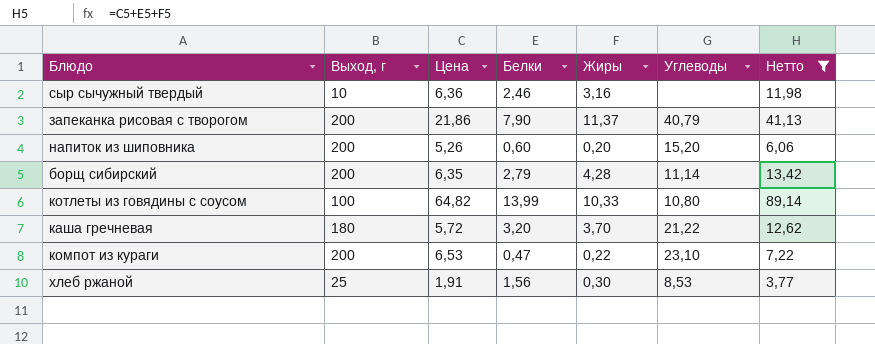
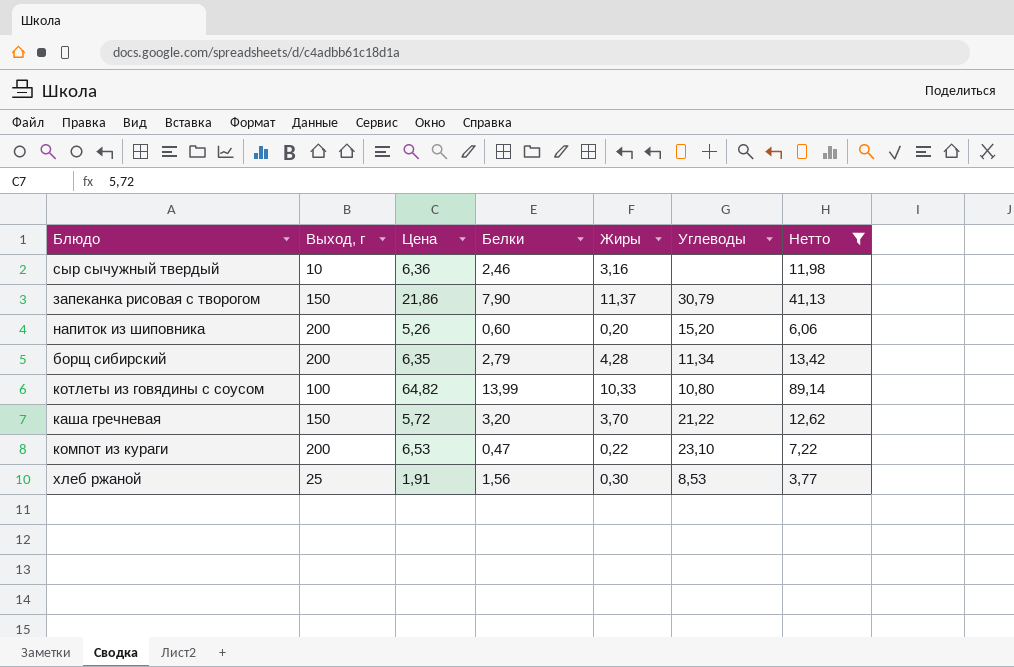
запеканка рисовая с творогом | Выход, г: 200 -> 150
запеканка рисовая с творогом | Углеводы: 40,79 -> 30,79
борщ сибирский | Углеводы: 11,14 -> 11,34
каша гречневая | Выход, г: 180 -> 150

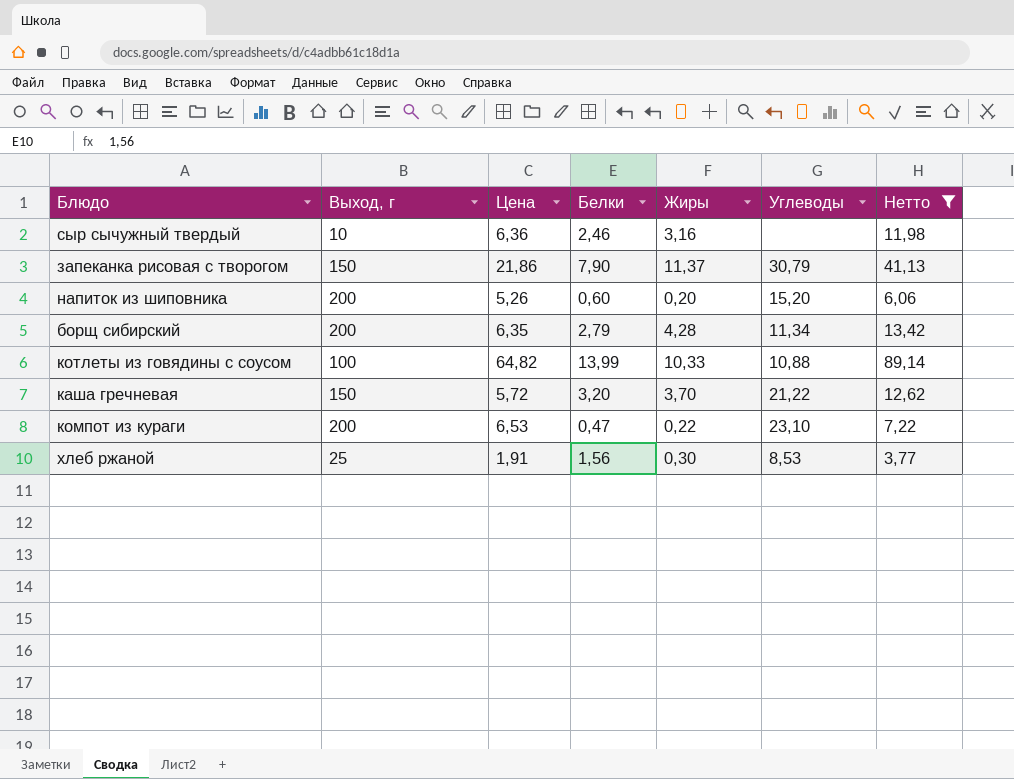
котлеты из говядины с соусом | Углеводы: 10,80 -> 10,88

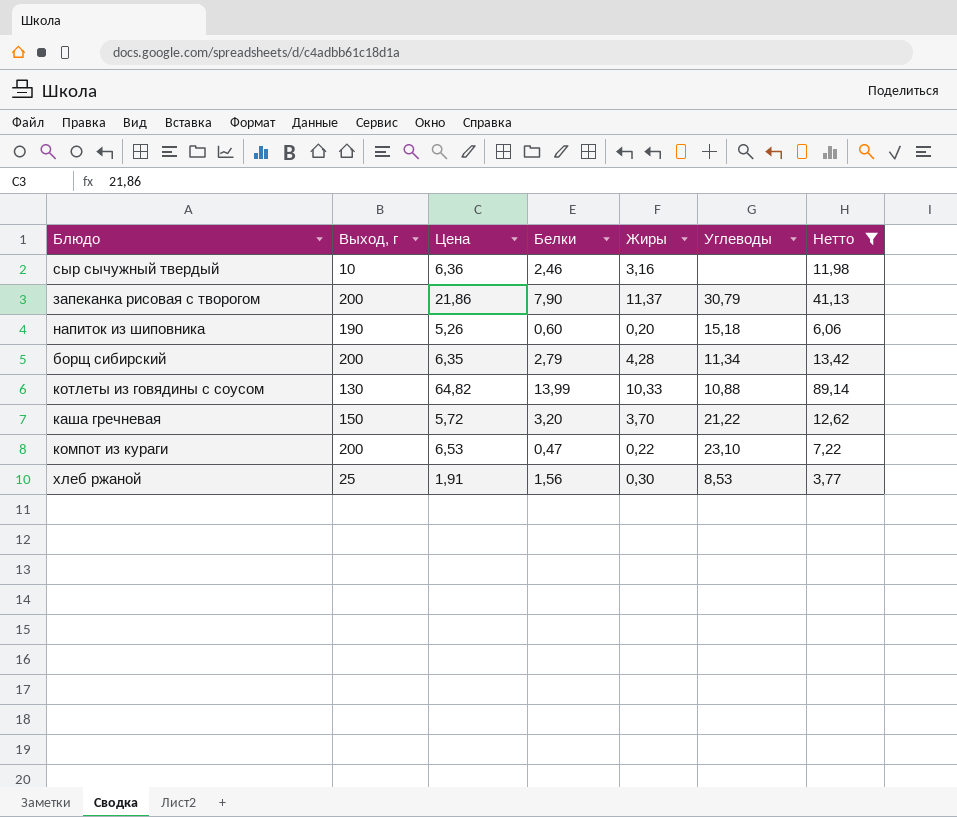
запеканка рисовая с творогом | Выход, г: 150 -> 200
напиток из шиповника | Выход, г: 200 -> 190
напиток из шиповника | Углеводы: 15,20 -> 15,18
котлеты из говядины с соусом | Выход, г: 100 -> 130

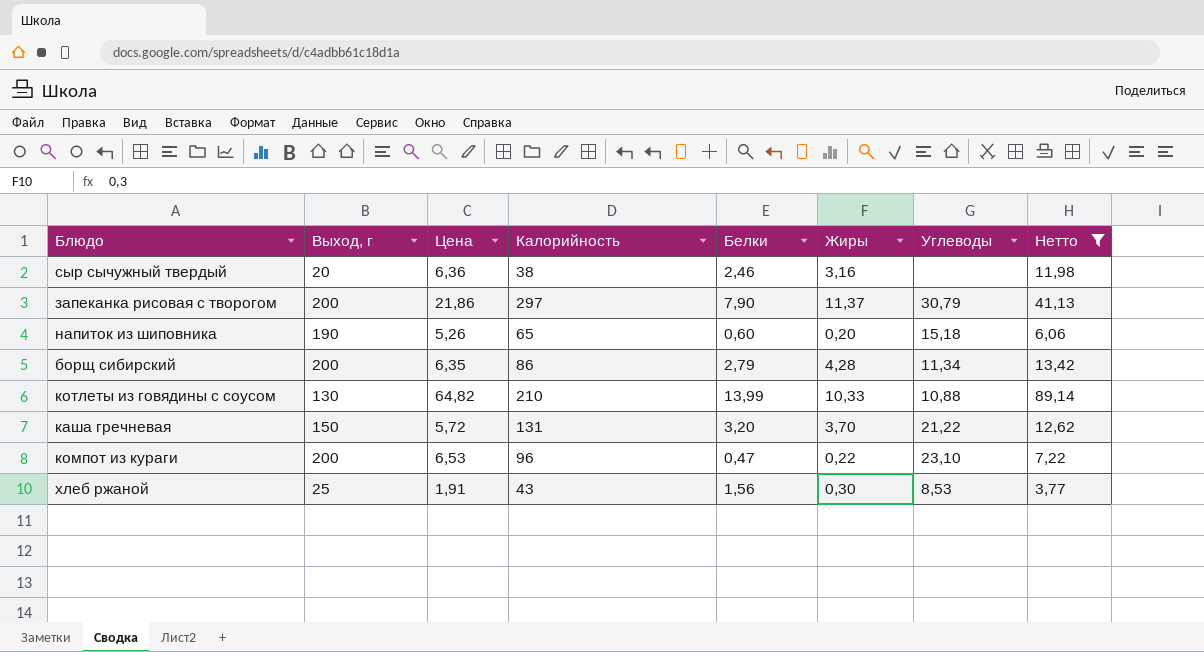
column Калорийность | position: none -> 4
сыр сычужный твердый | Выход, г: 10 -> 20

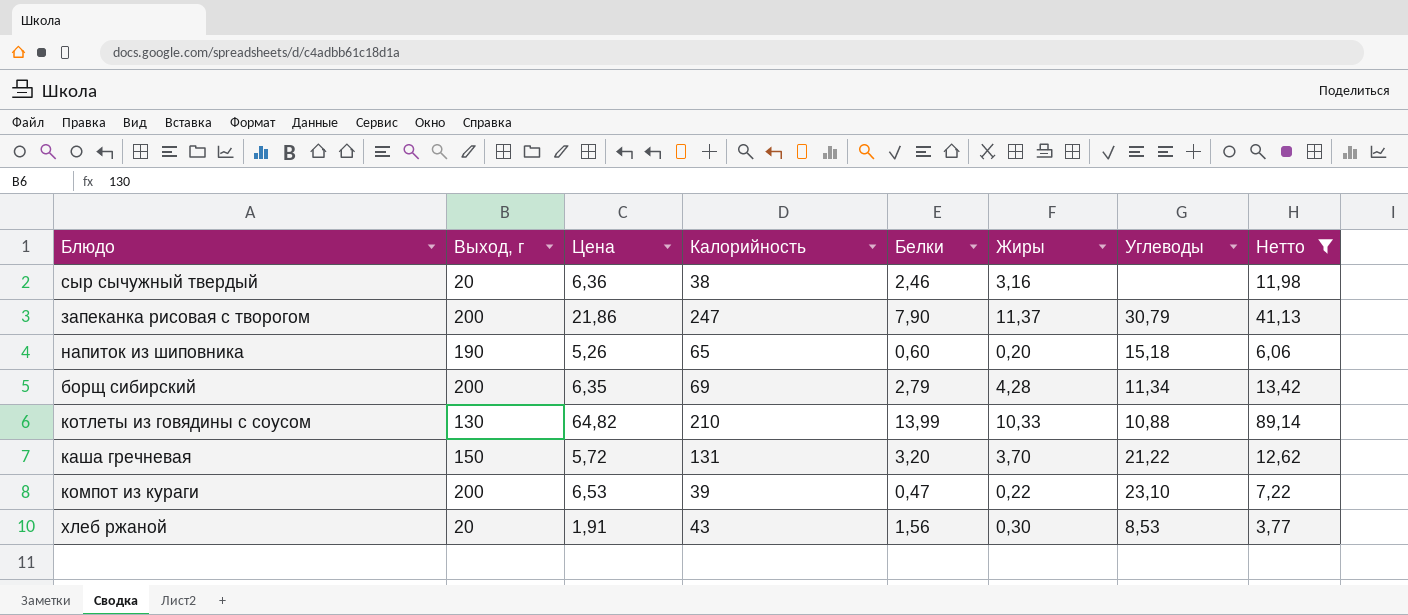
запеканка рисовая с творогом | Калорийность: 297 -> 247
борщ сибирский | Калорийность: 86 -> 69
компот из кураги | Калорийность: 96 -> 39
хлеб ржаной | Выход, г: 25 -> 20

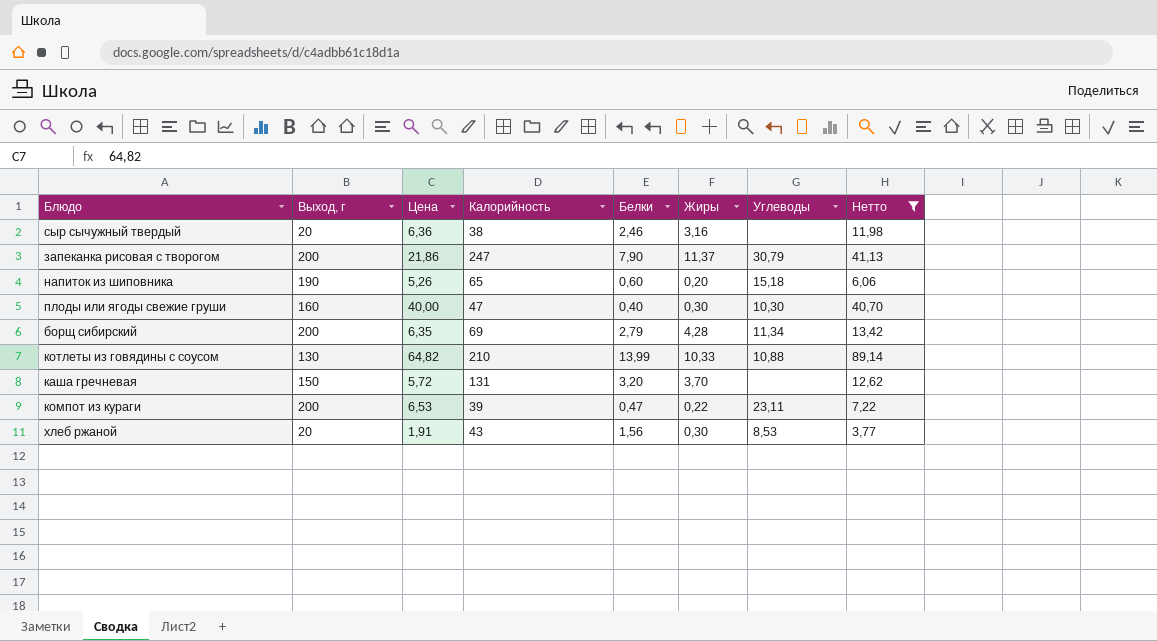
row плоды или ягоды свежие груши: none -> 160 | 40,00 | 47 | 0,40 | 0,30 | 10,30 | 40,70
каша гречневая | Углеводы: 21,22 -> none
компот из кураги | Углеводы: 23,10 -> 23,11

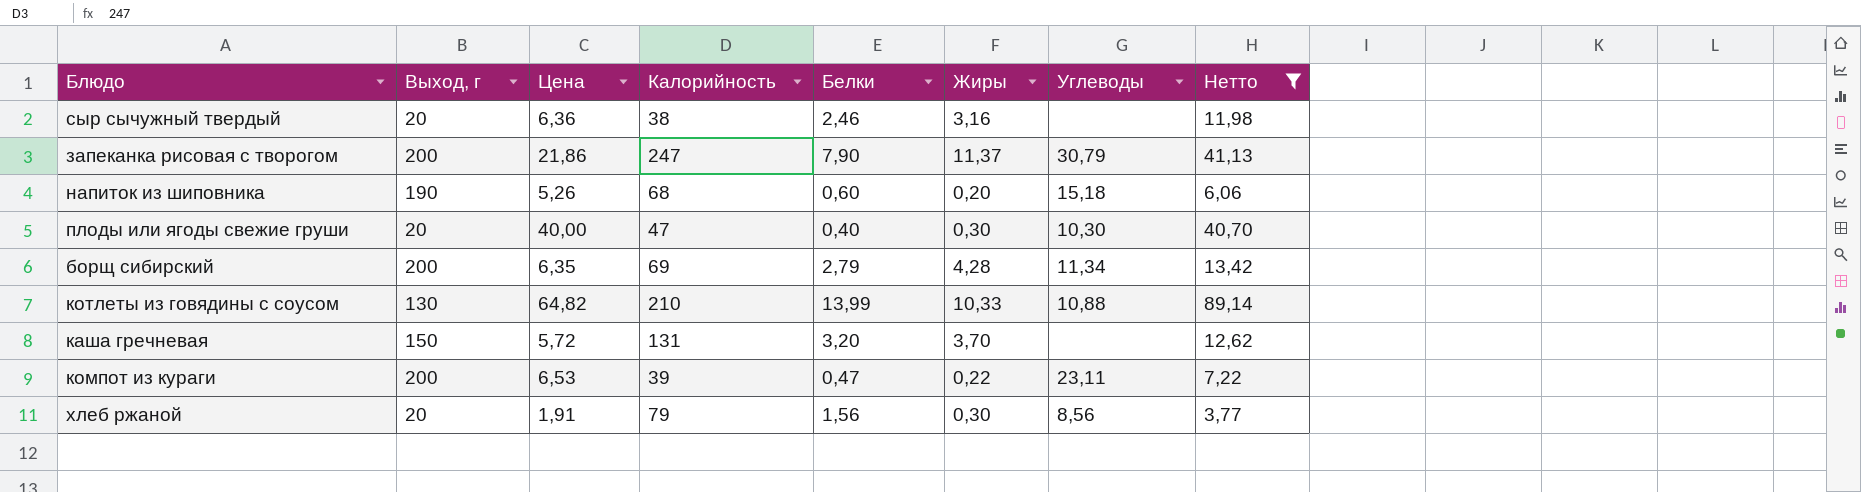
напиток из шиповника | Калорийность: 65 -> 68
плоды или ягоды свежие груши | Выход, г: 160 -> 20
хлеб ржаной | Калорийность: 43 -> 79
хлеб ржаной | Углеводы: 8,53 -> 8,56

